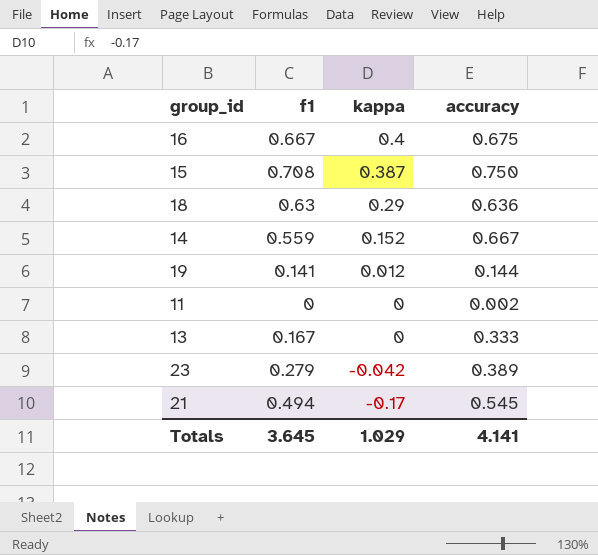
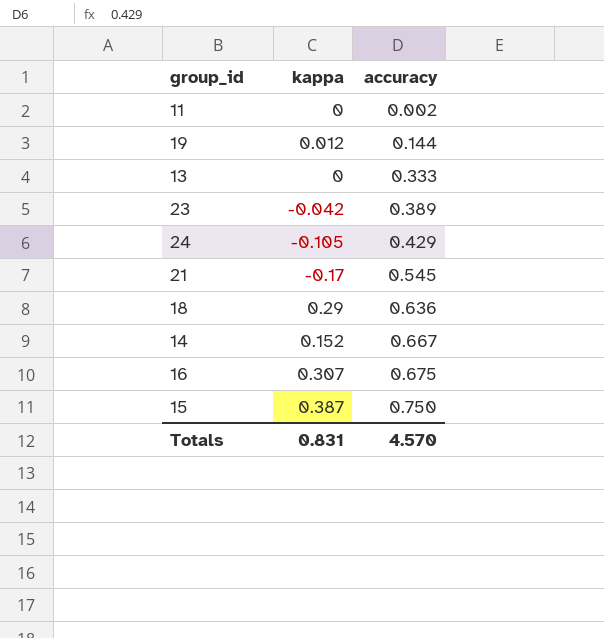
row order: kappa descending -> accuracy ascending
column f1 | position: 2 -> none
row 24: none -> -0.105 | 0.429
16 | kappa: 0.4 -> 0.307
Totals | kappa: 1.029 -> 0.831
Totals | accuracy: 4.141 -> 4.570

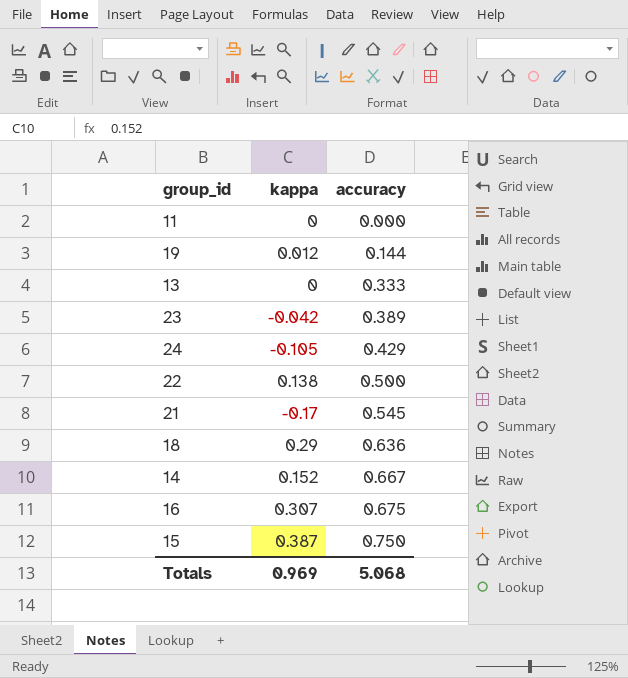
11 | accuracy: 0.002 -> 0.000
row 22: none -> 0.138 | 0.500
Totals | kappa: 0.831 -> 0.969
Totals | accuracy: 4.570 -> 5.068

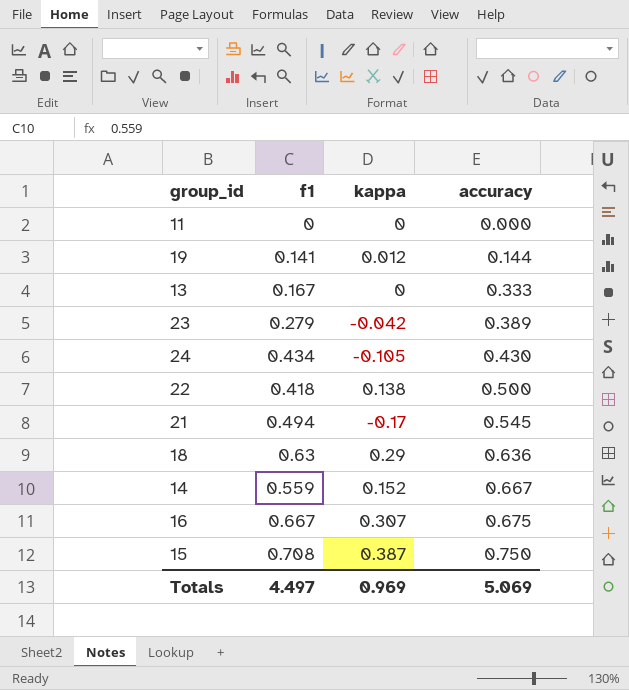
column f1 | position: none -> 2
24 | accuracy: 0.429 -> 0.430
Totals | accuracy: 5.068 -> 5.069

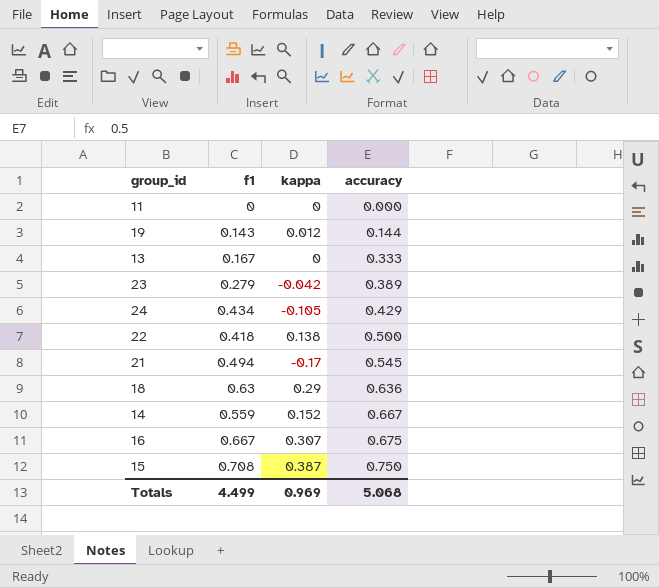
19 | f1: 0.141 -> 0.143
24 | accuracy: 0.430 -> 0.429
Totals | f1: 4.497 -> 4.499
Totals | accuracy: 5.069 -> 5.068

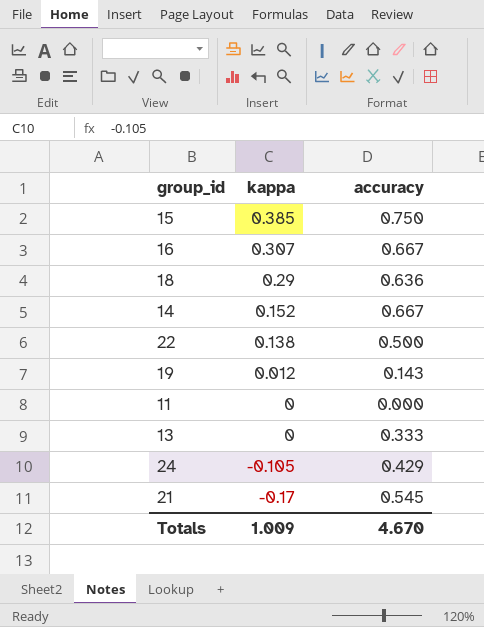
row order: accuracy ascending -> kappa descending
column f1 | position: 2 -> none
row 23: 0.279 | -0.042 | 0.389 -> none
15 | kappa: 0.387 -> 0.385
16 | accuracy: 0.675 -> 0.667
19 | accuracy: 0.144 -> 0.143
Totals | kappa: 0.969 -> 1.009
Totals | accuracy: 5.068 -> 4.670

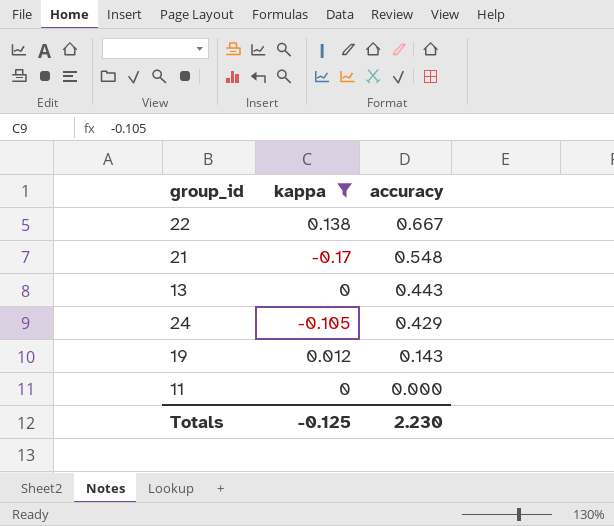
filter: none -> kappa <= 0.138
row order: kappa descending -> accuracy descending
22 | accuracy: 0.500 -> 0.667
21 | accuracy: 0.545 -> 0.548
13 | accuracy: 0.333 -> 0.443
Totals | kappa: 1.009 -> -0.125
Totals | accuracy: 4.670 -> 2.230

